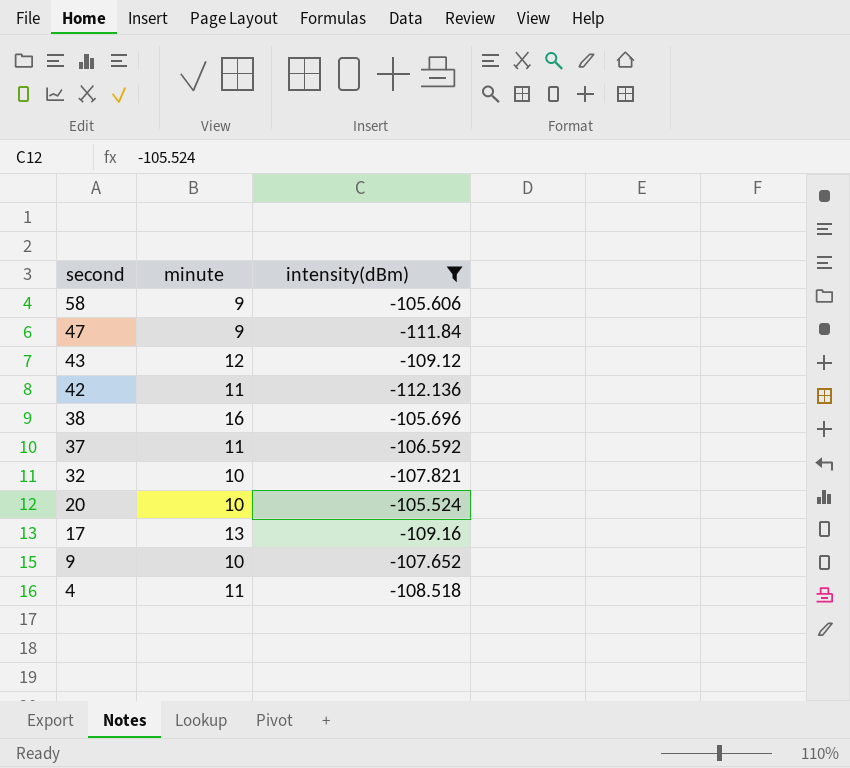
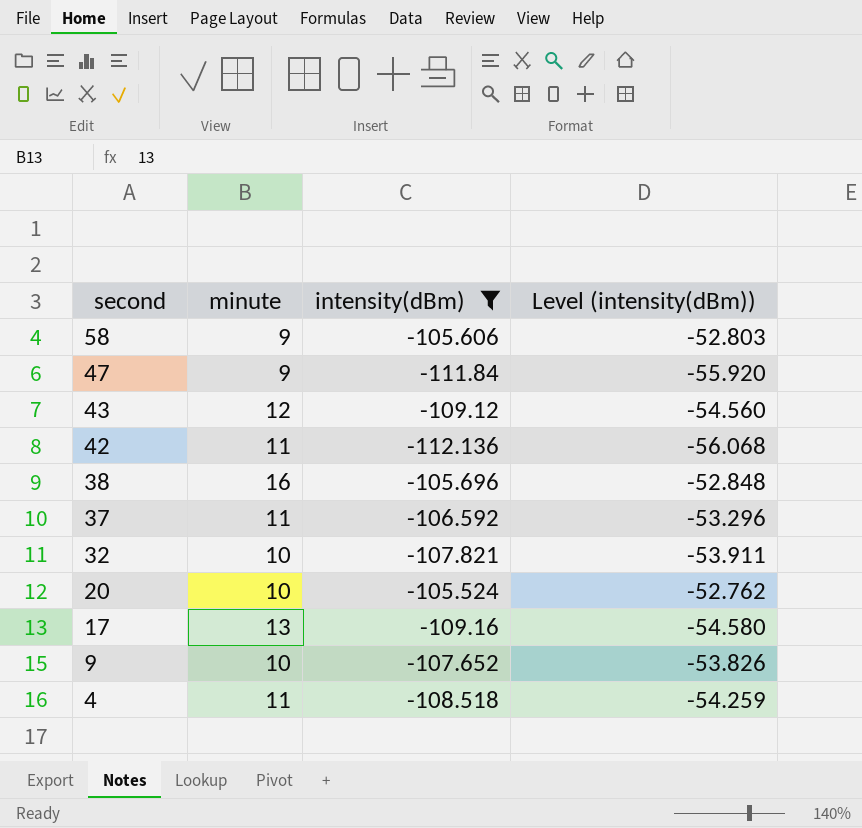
column Level (intensity(dBm)) | formula: none -> [intensity(dBm)] * 0.5

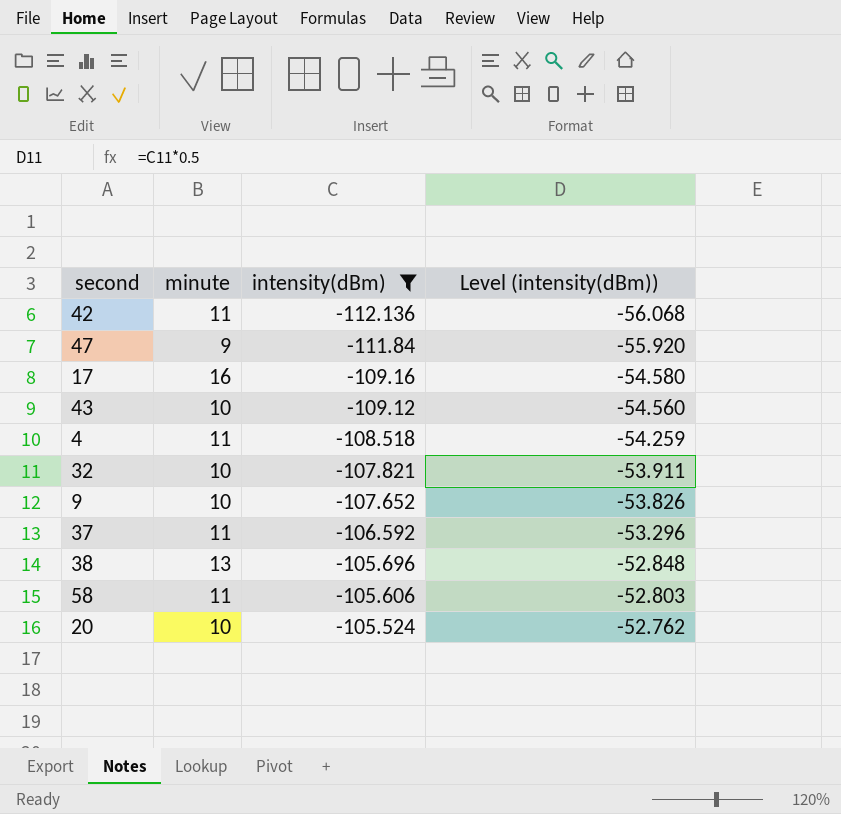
row order: second descending -> intensity(dBm) ascending
17 | minute: 13 -> 16
43 | minute: 12 -> 10
38 | minute: 16 -> 13
58 | minute: 9 -> 11

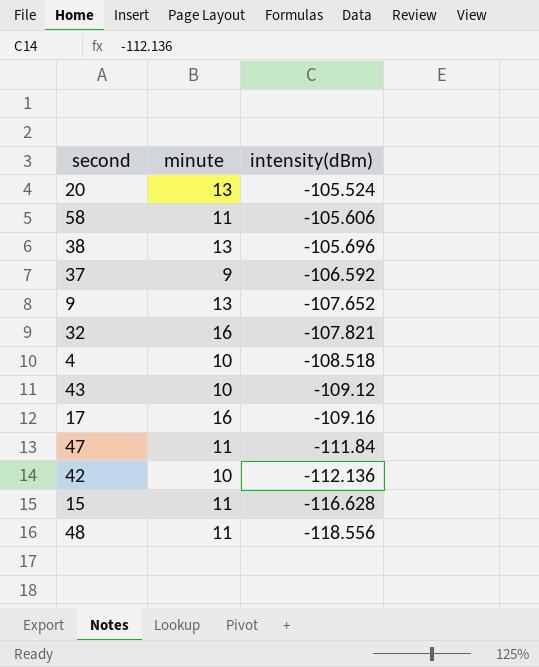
filter: intensity(dBm) >= -112.136 -> none
row order: intensity(dBm) ascending -> intensity(dBm) descending
column Level (intensity(dBm)) | formula: [intensity(dBm)] * 0.5 -> none
20 | minute: 10 -> 13
37 | minute: 11 -> 9
9 | minute: 10 -> 13
32 | minute: 10 -> 16
4 | minute: 11 -> 10
47 | minute: 9 -> 11
42 | minute: 11 -> 10

